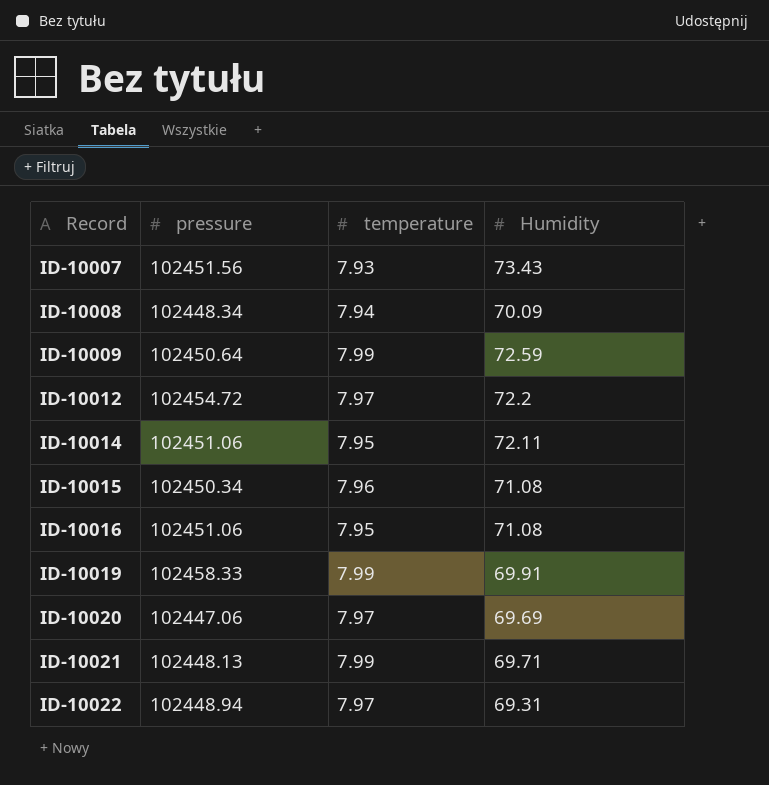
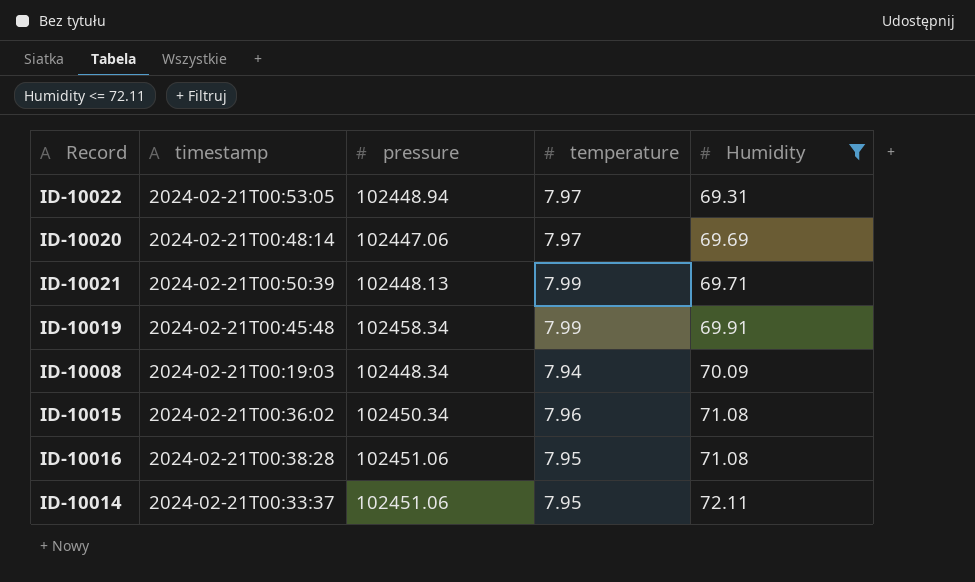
filter: none -> Humidity <= 72.11
row order: Record ascending -> Humidity ascending
column timestamp | position: none -> 2
ID-10019 | pressure: 102458.33 -> 102458.34

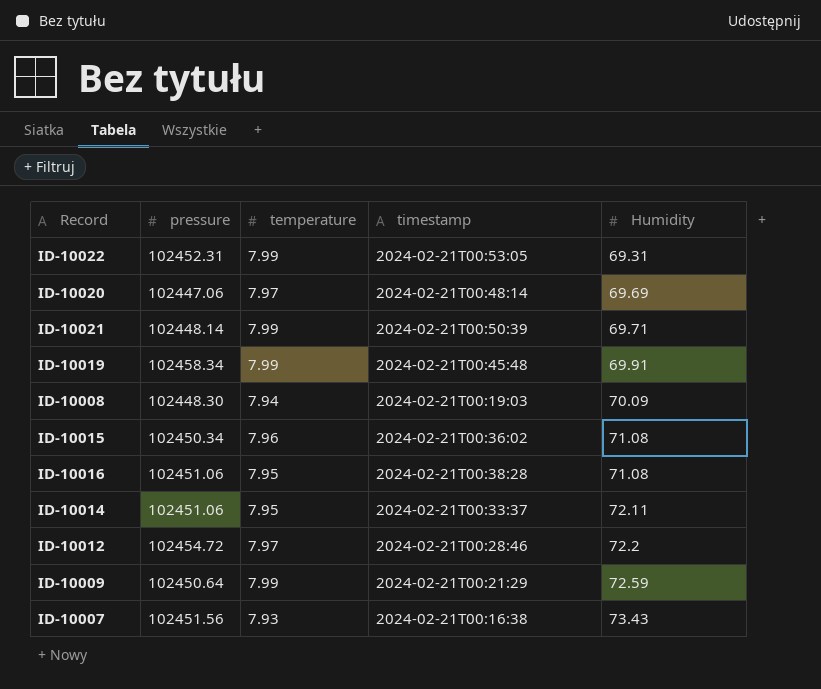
filter: Humidity <= 72.11 -> none
column timestamp | position: 2 -> 4
ID-10022 | pressure: 102448.94 -> 102452.31
ID-10022 | temperature: 7.97 -> 7.99
ID-10021 | pressure: 102448.13 -> 102448.14
ID-10008 | pressure: 102448.34 -> 102448.30

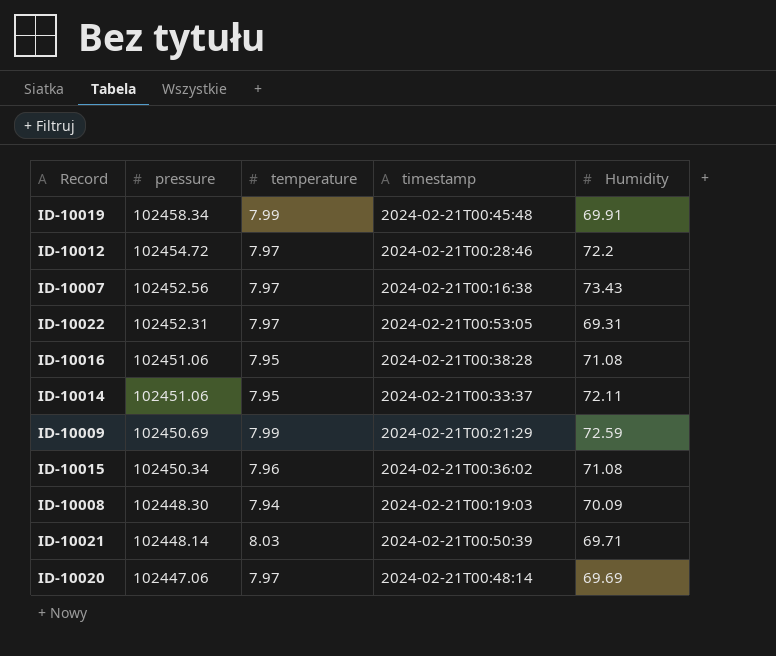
row order: Humidity ascending -> pressure descending
ID-10007 | pressure: 102451.56 -> 102452.56
ID-10007 | temperature: 7.93 -> 7.97
ID-10022 | temperature: 7.99 -> 7.97
ID-10009 | pressure: 102450.64 -> 102450.69
ID-10021 | temperature: 7.99 -> 8.03

